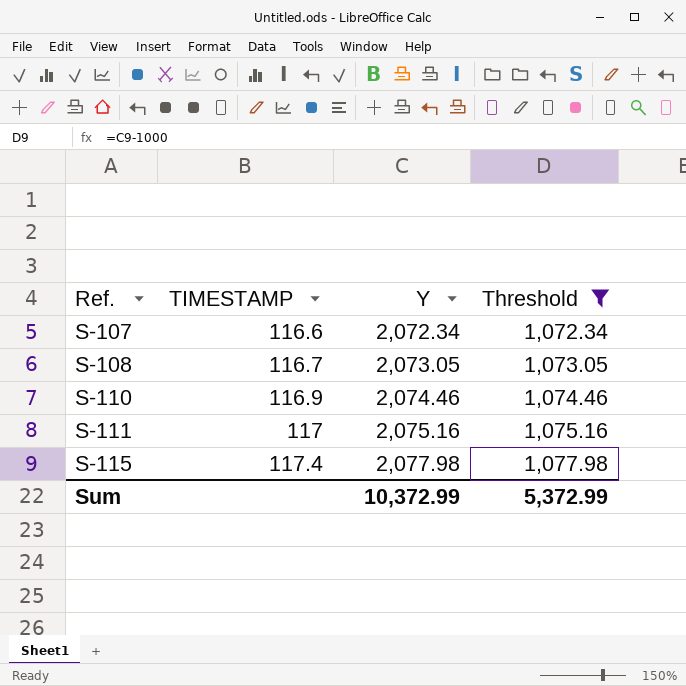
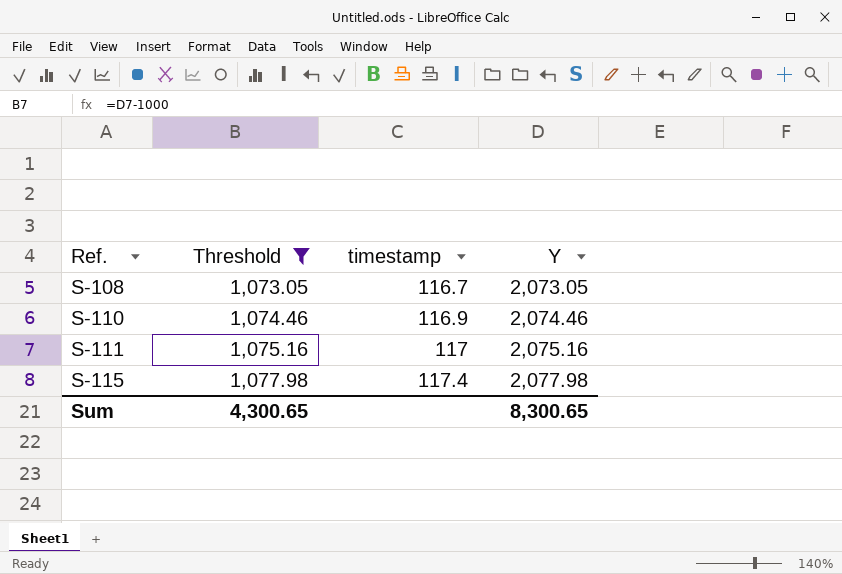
column Threshold | position: 4 -> 2
column name: TIMESTAMP -> timestamp
row S-107: 116.6 | 2,072.34 | 1,072.34 -> none
Sum | Threshold: 5,372.99 -> 4,300.65
Sum | Y: 10,372.99 -> 8,300.65

